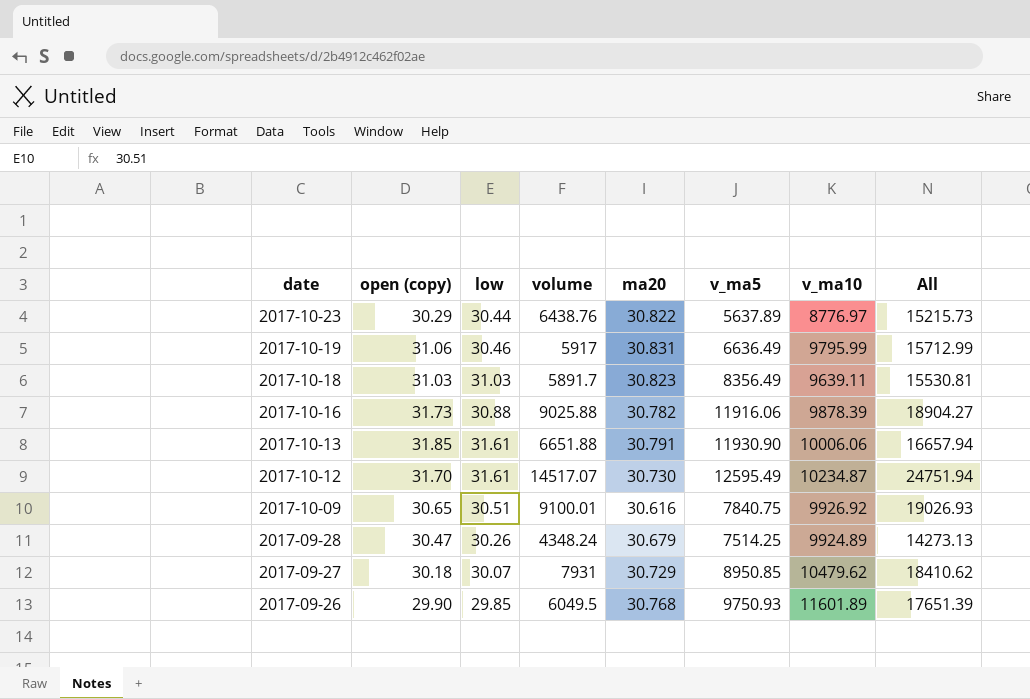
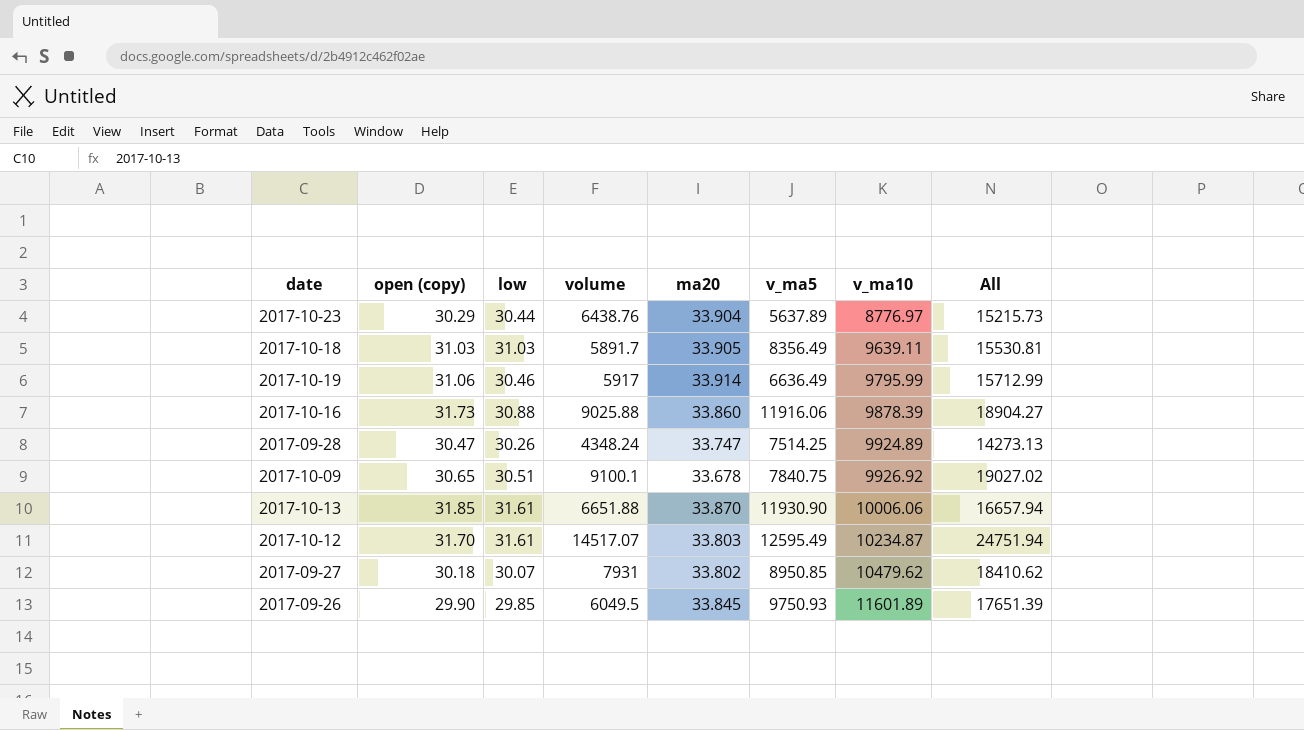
row order: date descending -> v_ma10 ascending
2017-10-23 | ma20: 30.822 -> 33.904
2017-10-18 | ma20: 30.823 -> 33.905
2017-10-19 | ma20: 30.831 -> 33.914
2017-10-16 | ma20: 30.782 -> 33.860
2017-09-28 | ma20: 30.679 -> 33.747
2017-10-09 | volume: 9100.01 -> 9100.1
2017-10-09 | ma20: 30.616 -> 33.678
2017-10-09 | All: 19026.93 -> 19027.02
2017-10-13 | ma20: 30.791 -> 33.870
2017-10-12 | ma20: 30.730 -> 33.803
2017-09-27 | ma20: 30.729 -> 33.802
2017-09-26 | ma20: 30.768 -> 33.845

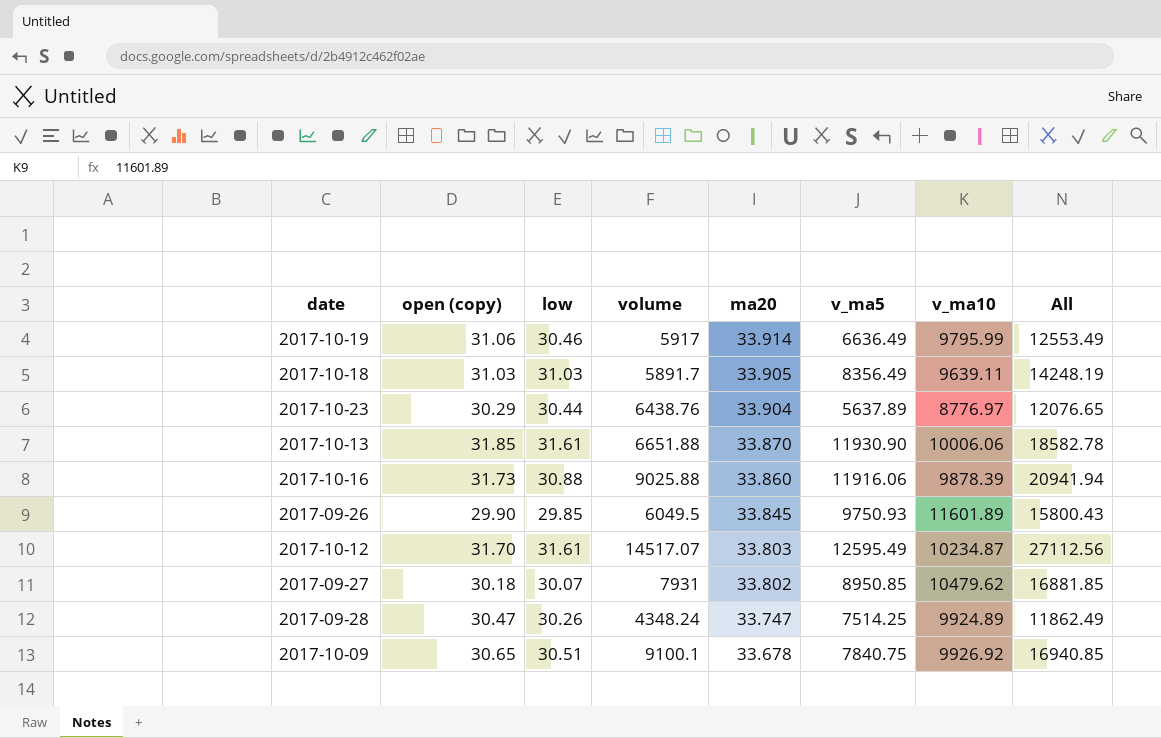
row order: v_ma10 ascending -> ma20 descending
column All | formula: [volume] + [v_ma10] -> [volume] + [v_ma5]

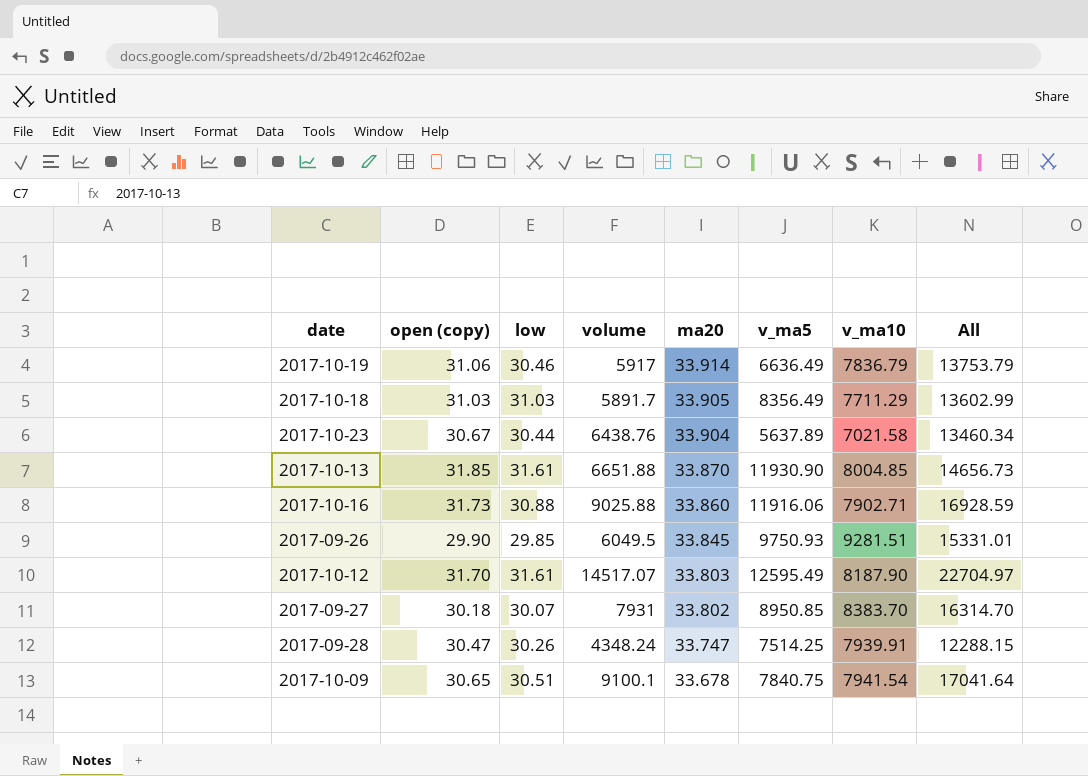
column All | formula: [volume] + [v_ma5] -> [volume] + [v_ma10]
2017-10-19 | v_ma10: 9795.99 -> 7836.79
2017-10-18 | v_ma10: 9639.11 -> 7711.29
2017-10-23 | open (copy): 30.29 -> 30.67
2017-10-23 | v_ma10: 8776.97 -> 7021.58
2017-10-13 | v_ma10: 10006.06 -> 8004.85
2017-10-16 | v_ma10: 9878.39 -> 7902.71
2017-09-26 | v_ma10: 11601.89 -> 9281.51
2017-10-12 | v_ma10: 10234.87 -> 8187.90
2017-09-27 | v_ma10: 10479.62 -> 8383.70
2017-09-28 | v_ma10: 9924.89 -> 7939.91
2017-10-09 | v_ma10: 9926.92 -> 7941.54

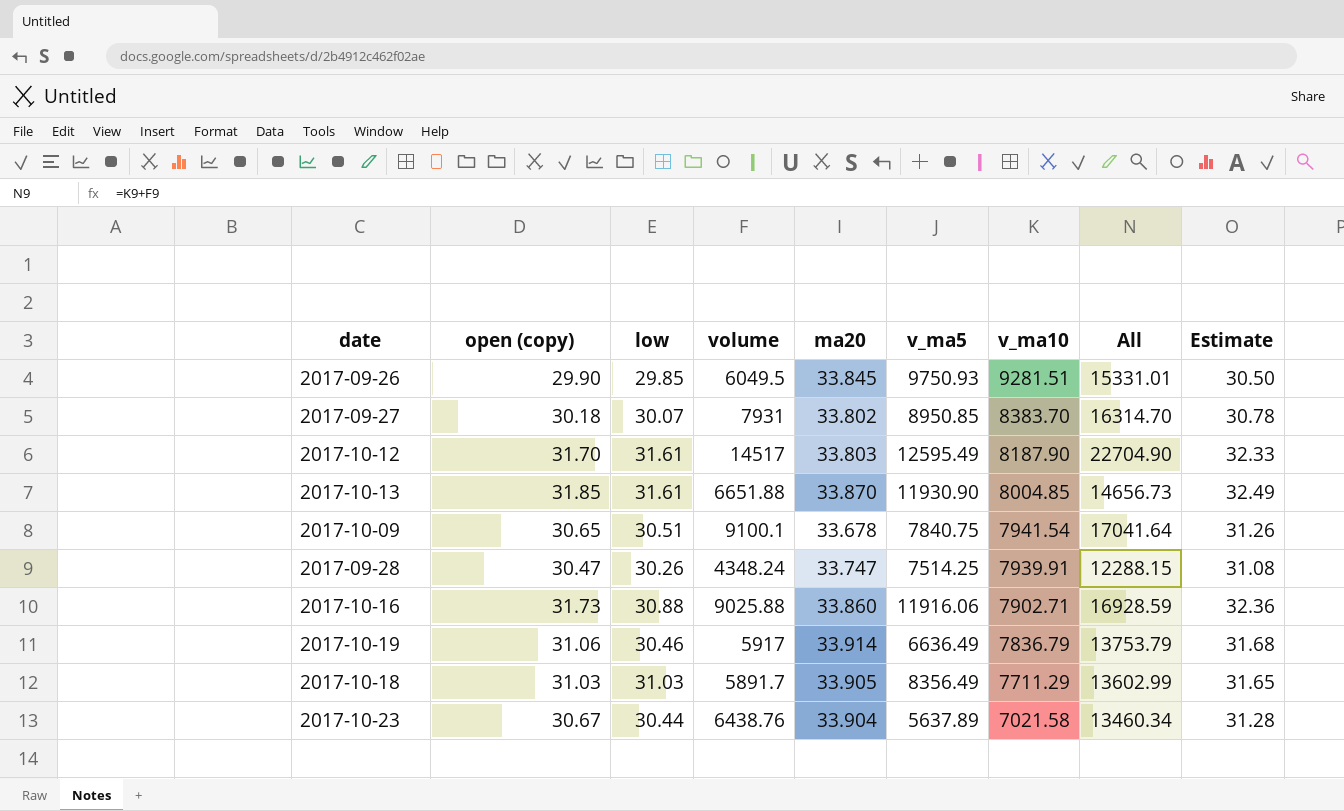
row order: ma20 descending -> v_ma10 descending
column Estimate | formula: none -> [open (copy)] * 1.02
2017-10-12 | volume: 14517.07 -> 14517
2017-10-12 | All: 22704.97 -> 22704.90

